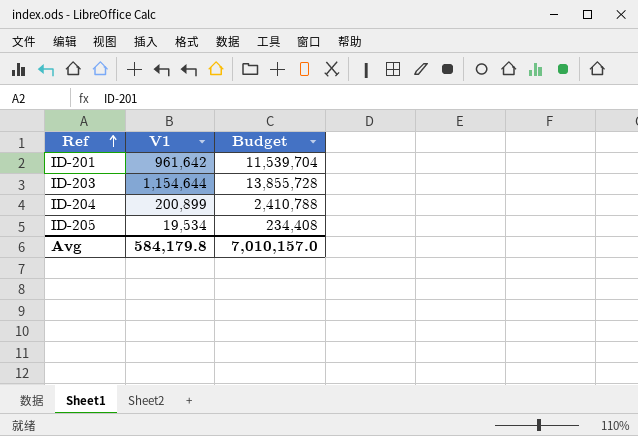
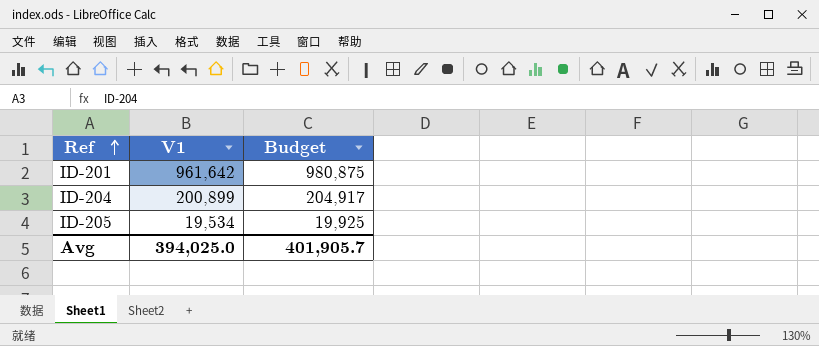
column Budget | formula: [V1] * 12 -> [V1] * 1.02
row ID-203: 1,154,644 | 13,855,728 -> none
Avg | V1: 584,179.8 -> 394,025.0
Avg | Budget: 7,010,157.0 -> 401,905.7

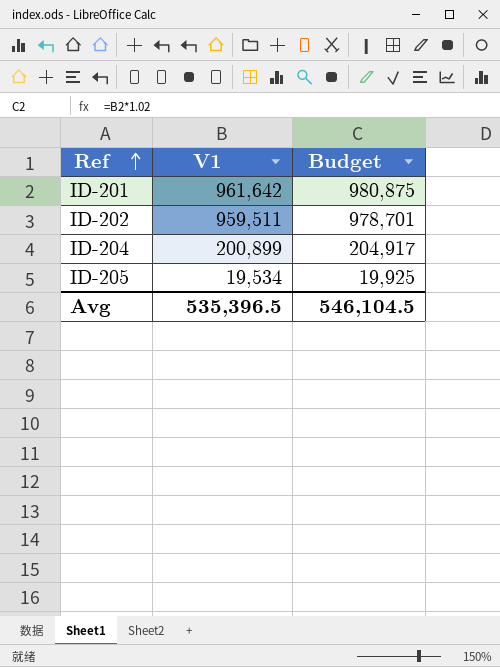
row ID-202: none -> 959,511 | 978,701
Avg | V1: 394,025.0 -> 535,396.5
Avg | Budget: 401,905.7 -> 546,104.5

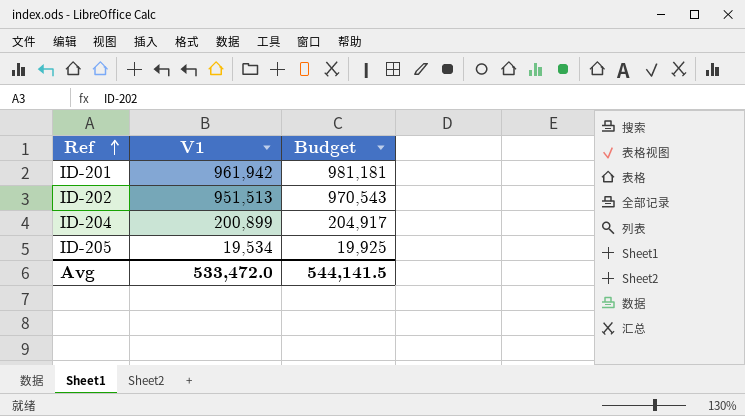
ID-201 | V1: 961,642 -> 961,942
ID-201 | Budget: 980,875 -> 981,181
ID-202 | V1: 959,511 -> 951,513
ID-202 | Budget: 978,701 -> 970,543
Avg | V1: 535,396.5 -> 533,472.0
Avg | Budget: 546,104.5 -> 544,141.5

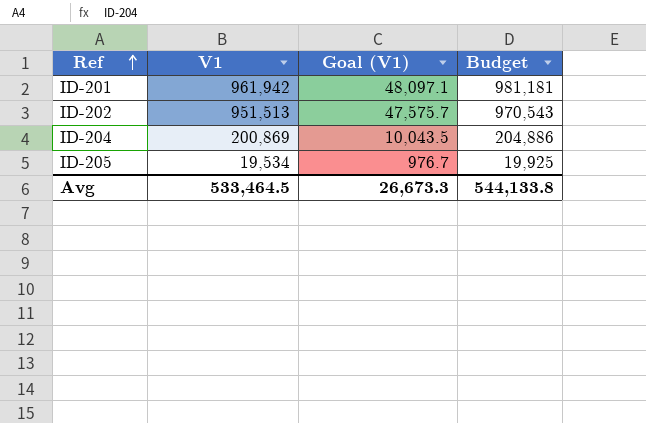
column Goal (V1) | formula: none -> [V1] * 0.05
ID-204 | V1: 200,899 -> 200,869
ID-204 | Budget: 204,917 -> 204,886
Avg | V1: 533,472.0 -> 533,464.5
Avg | Budget: 544,141.5 -> 544,133.8

